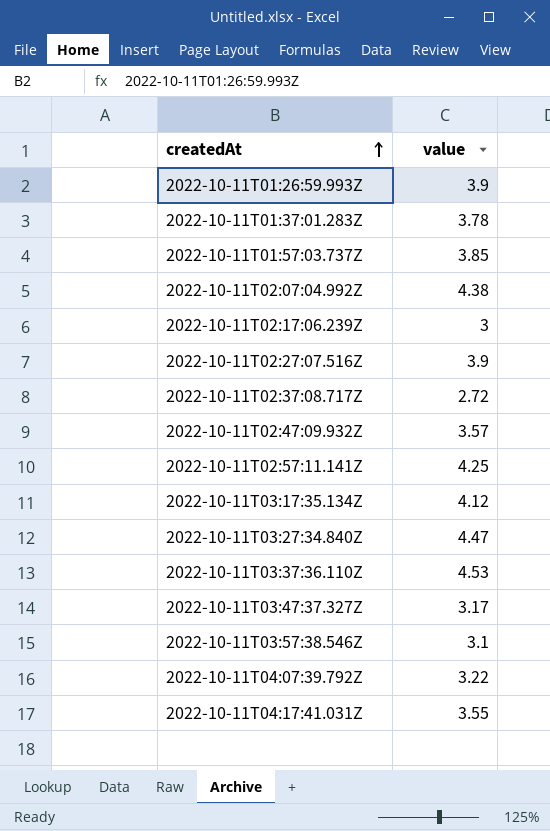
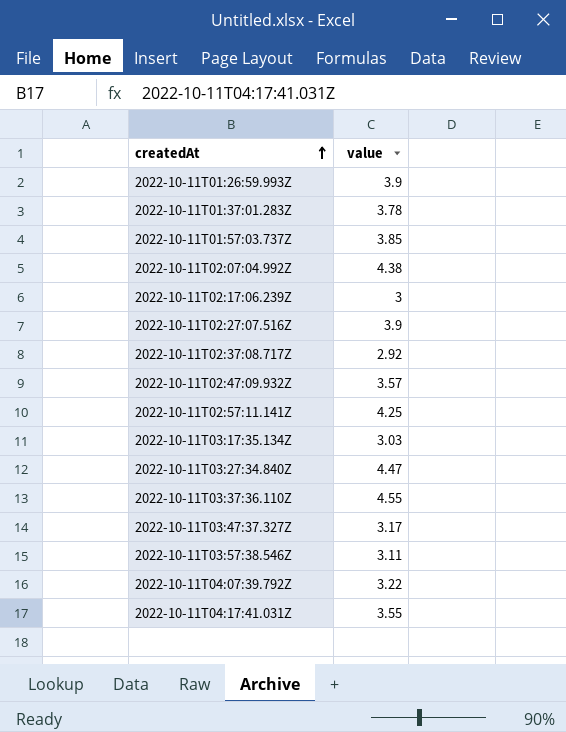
2022-10-11T02:37:08.717Z | value: 2.72 -> 2.92
2022-10-11T03:17:35.134Z | value: 4.12 -> 3.03
2022-10-11T03:37:36.110Z | value: 4.53 -> 4.55
2022-10-11T03:57:38.546Z | value: 3.1 -> 3.11

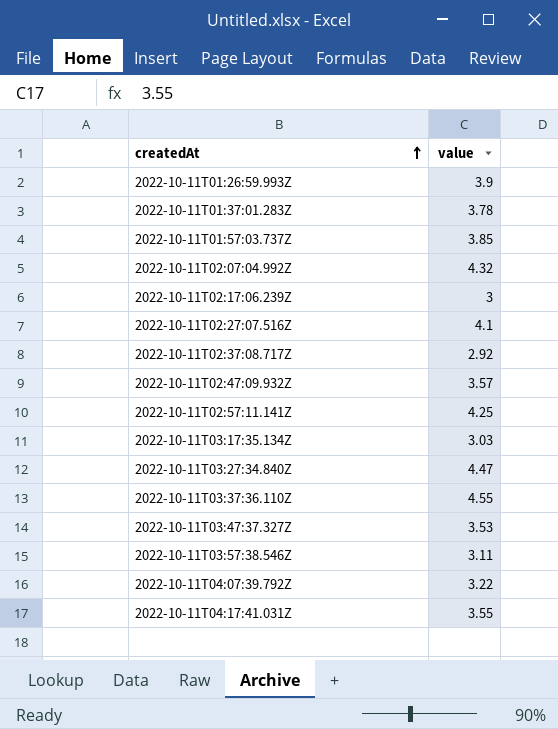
2022-10-11T02:07:04.992Z | value: 4.38 -> 4.32
2022-10-11T02:27:07.516Z | value: 3.9 -> 4.1
2022-10-11T03:47:37.327Z | value: 3.17 -> 3.53

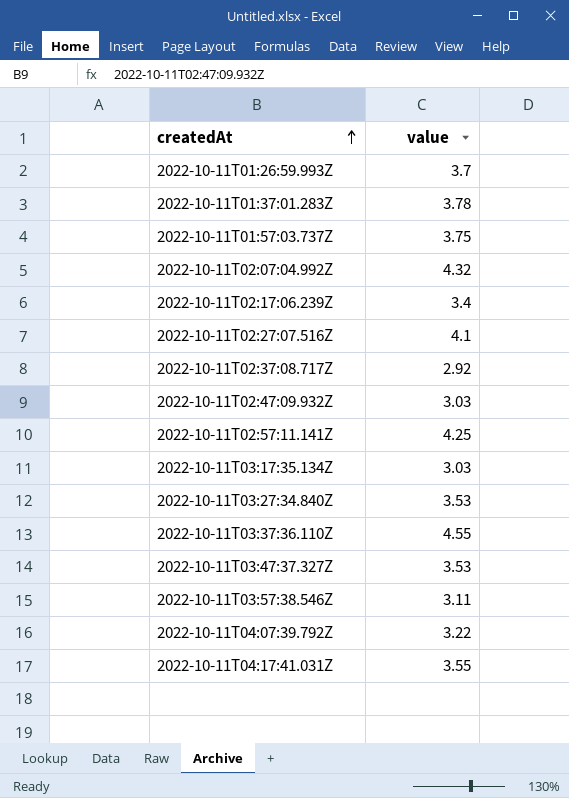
2022-10-11T01:26:59.993Z | value: 3.9 -> 3.7
2022-10-11T01:57:03.737Z | value: 3.85 -> 3.75
2022-10-11T02:17:06.239Z | value: 3 -> 3.4
2022-10-11T02:47:09.932Z | value: 3.57 -> 3.03
2022-10-11T03:27:34.840Z | value: 4.47 -> 3.53

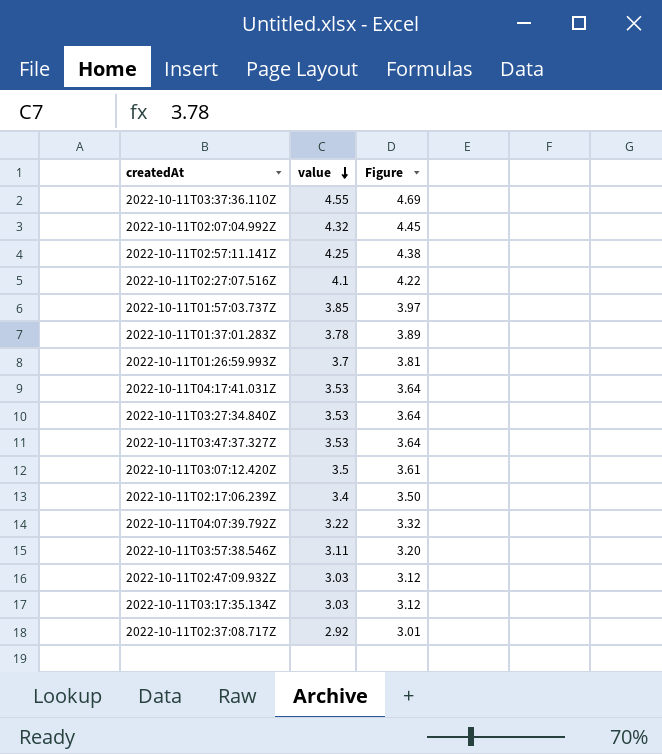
row order: createdAt ascending -> value descending
column Figure | formula: none -> [value] * 1.03
2022-10-11T01:57:03.737Z | value: 3.75 -> 3.85
2022-10-11T04:17:41.031Z | value: 3.55 -> 3.53
row 2022-10-11T03:07:12.420Z: none -> 3.5 | 3.61

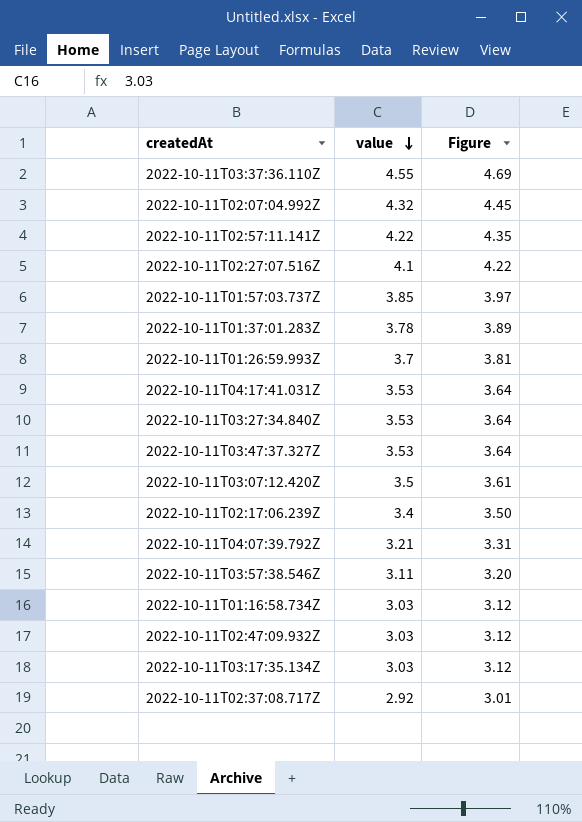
2022-10-11T02:57:11.141Z | value: 4.25 -> 4.22
2022-10-11T02:57:11.141Z | Figure: 4.38 -> 4.35
2022-10-11T04:07:39.792Z | value: 3.22 -> 3.21
2022-10-11T04:07:39.792Z | Figure: 3.32 -> 3.31
row 2022-10-11T01:16:58.734Z: none -> 3.03 | 3.12

